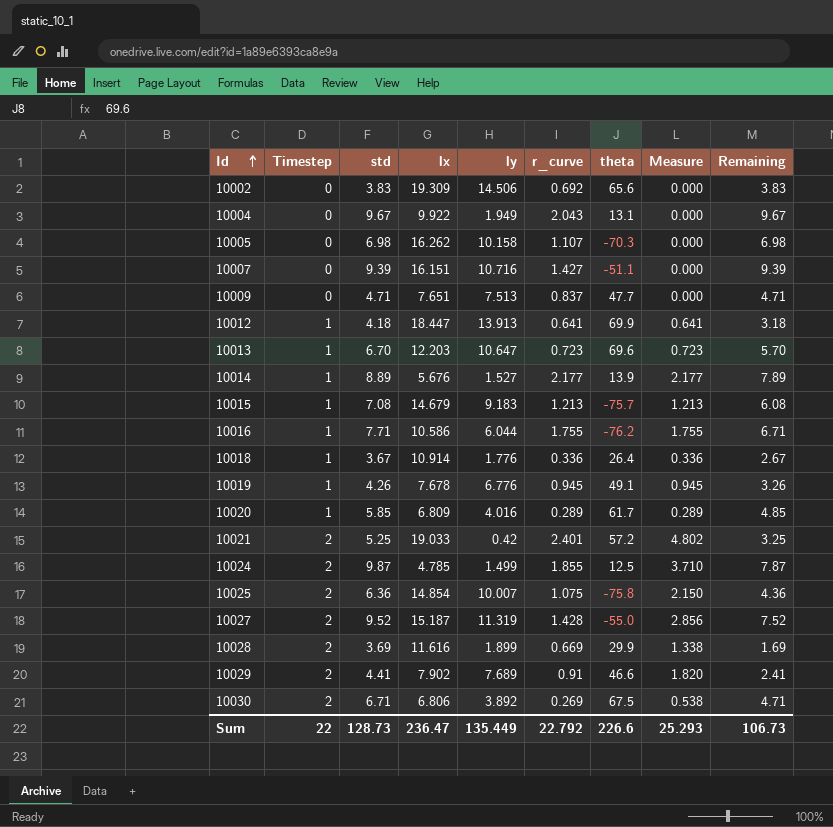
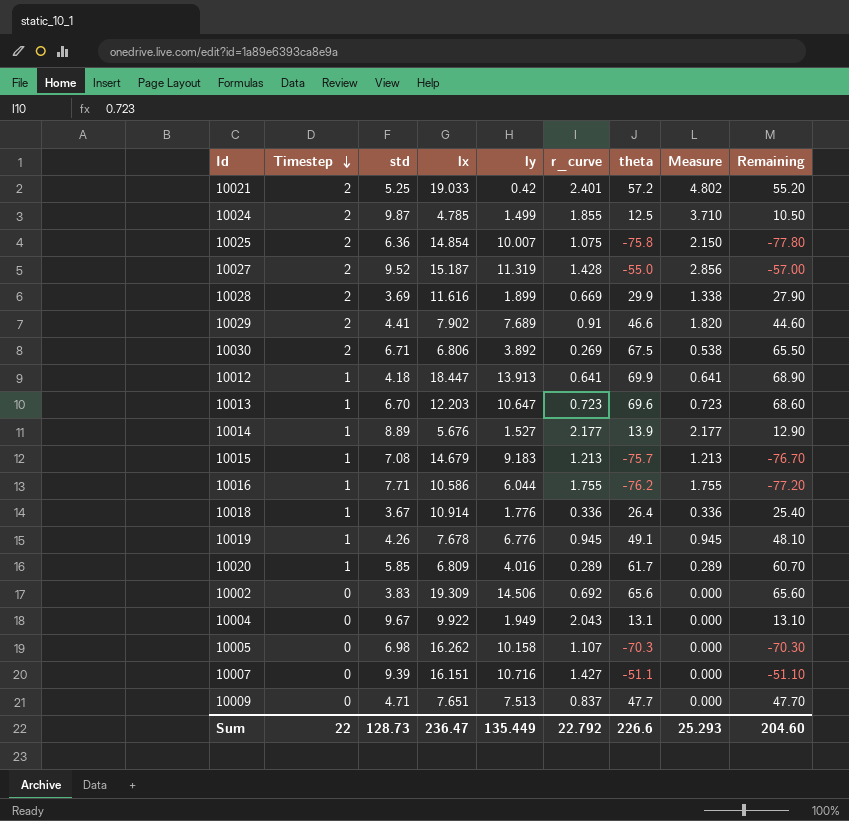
row order: Id ascending -> Timestep descending
column Remaining | formula: [std] - [Timestep] -> [theta] - [Timestep]
Sum | Remaining: 106.73 -> 204.60

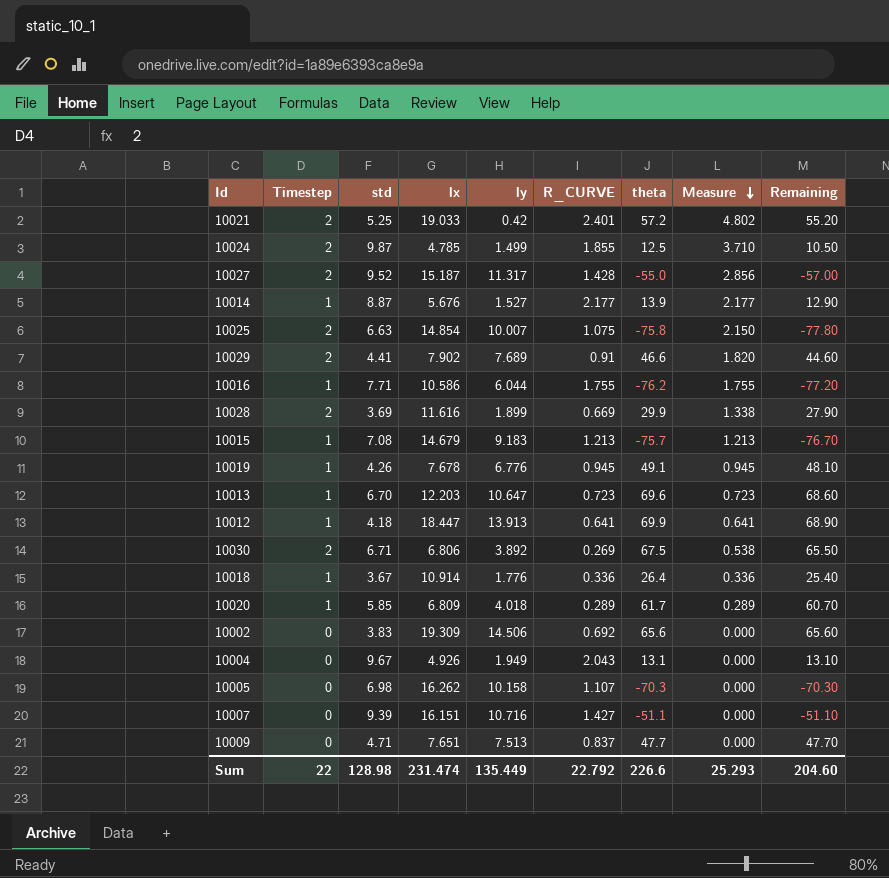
row order: Timestep descending -> Measure descending
column name: r_curve -> R_CURVE
10027 | ly: 11.319 -> 11.317
10014 | std: 8.89 -> 8.87
10025 | std: 6.36 -> 6.63
10020 | ly: 4.016 -> 4.018
10004 | lx: 9.922 -> 4.926
Sum | std: 128.73 -> 128.98
Sum | lx: 236.47 -> 231.474

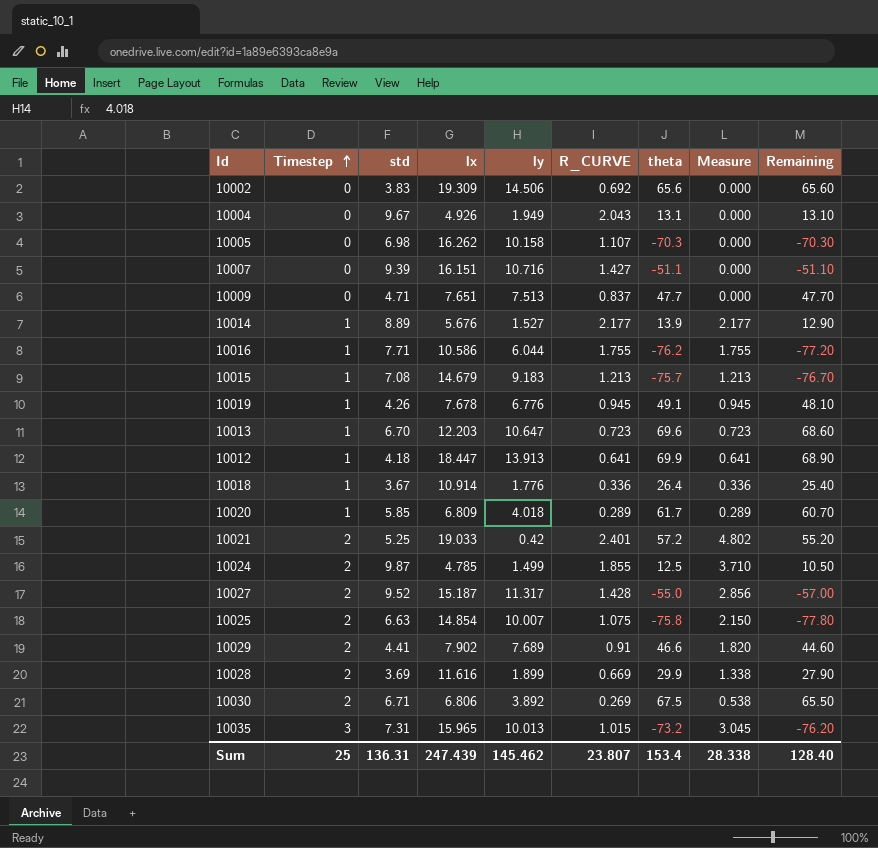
row order: Measure descending -> Timestep ascending
10014 | std: 8.87 -> 8.89
row 10035: none -> 3 | 7.31 | 15.965 | 10.013 | 1.015 | -73.2 | 3.045 | -76.20
Sum | Timestep: 22 -> 25
Sum | std: 128.98 -> 136.31
Sum | lx: 231.474 -> 247.439
Sum | ly: 135.449 -> 145.462
Sum | R_CURVE: 22.792 -> 23.807
Sum | theta: 226.6 -> 153.4
Sum | Measure: 25.293 -> 28.338
Sum | Remaining: 204.60 -> 128.40

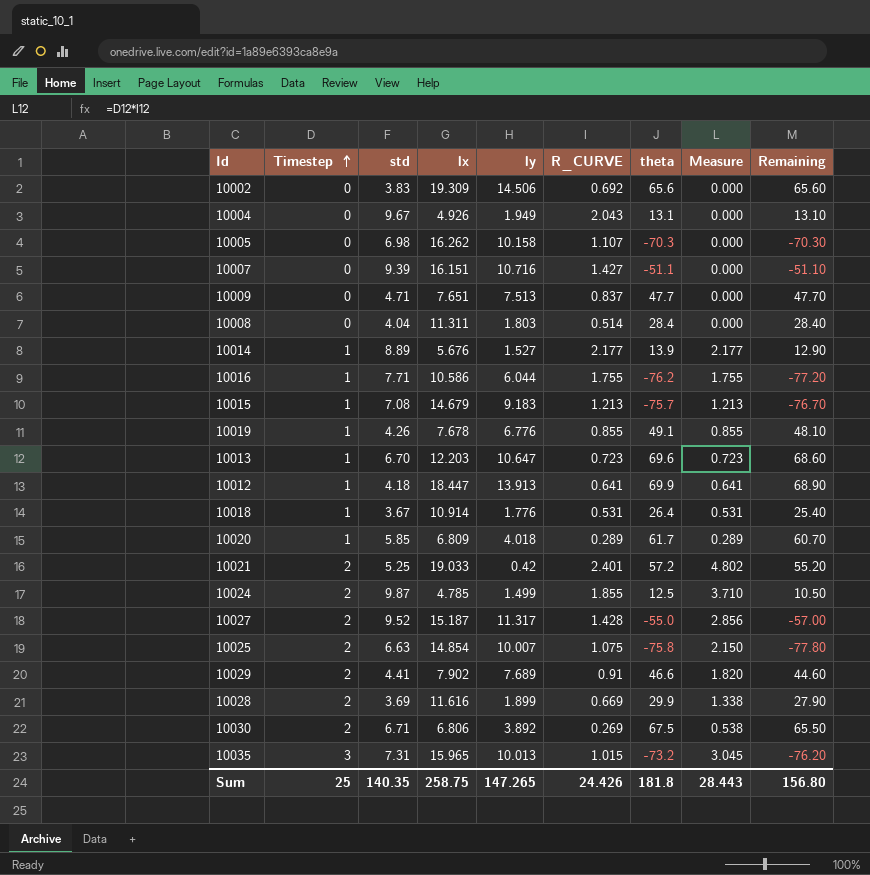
row 10008: none -> 0 | 4.04 | 11.311 | 1.803 | 0.514 | 28.4 | 0.000 | 28.40
10019 | R_CURVE: 0.945 -> 0.855
10019 | Measure: 0.945 -> 0.855
10018 | R_CURVE: 0.336 -> 0.531
10018 | Measure: 0.336 -> 0.531
Sum | std: 136.31 -> 140.35
Sum | lx: 247.439 -> 258.75
Sum | ly: 145.462 -> 147.265
Sum | R_CURVE: 23.807 -> 24.426
Sum | theta: 153.4 -> 181.8
Sum | Measure: 28.338 -> 28.443
Sum | Remaining: 128.40 -> 156.80

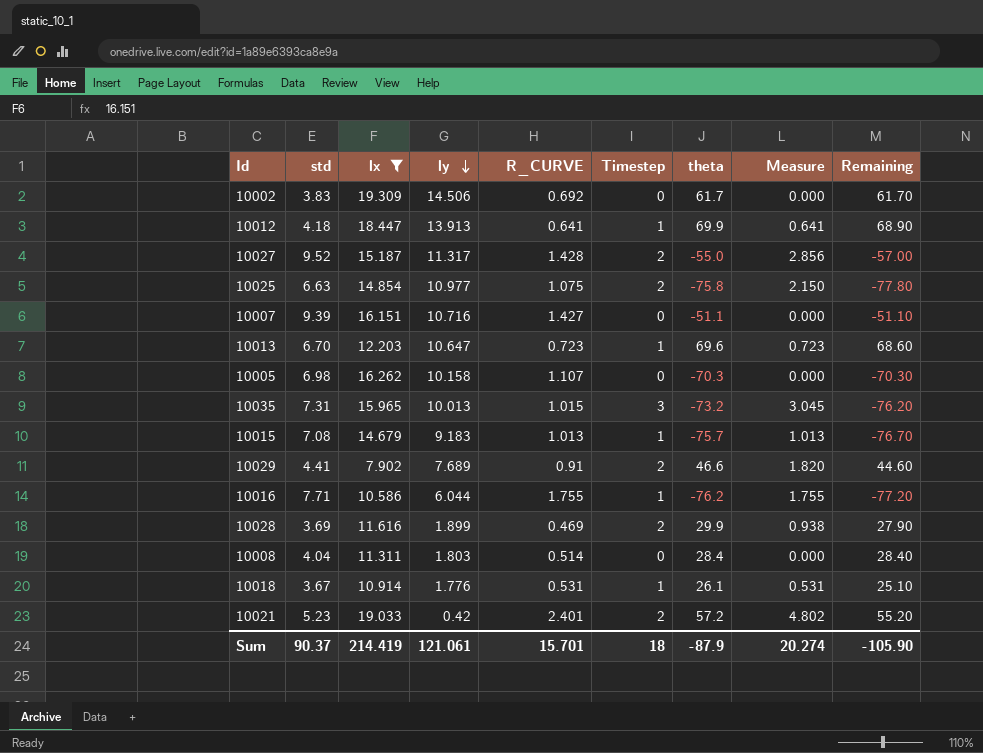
filter: none -> lx >= 7.902
row order: Timestep ascending -> ly descending
column Timestep | position: 2 -> 6
10002 | theta: 65.6 -> 61.7
10002 | Remaining: 65.60 -> 61.70
10025 | ly: 10.007 -> 10.977
10015 | R_CURVE: 1.213 -> 1.013
10015 | Measure: 1.213 -> 1.013
10028 | R_CURVE: 0.669 -> 0.469
10028 | Measure: 1.338 -> 0.938
10018 | theta: 26.4 -> 26.1
10018 | Remaining: 25.40 -> 25.10
10021 | std: 5.25 -> 5.23
Sum | std: 140.35 -> 90.37
Sum | lx: 258.75 -> 214.419
Sum | ly: 147.265 -> 121.061
Sum | R_CURVE: 24.426 -> 15.701
Sum | Timestep: 25 -> 18
Sum | theta: 181.8 -> -87.9
Sum | Measure: 28.443 -> 20.274
Sum | Remaining: 156.80 -> -105.90

